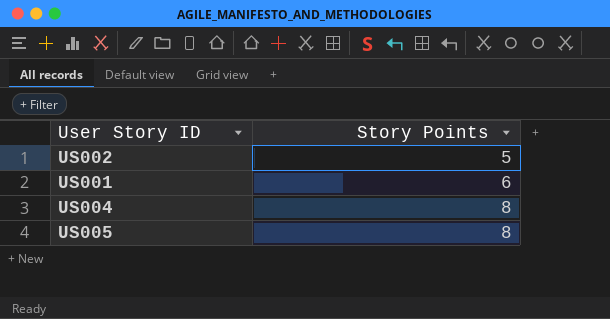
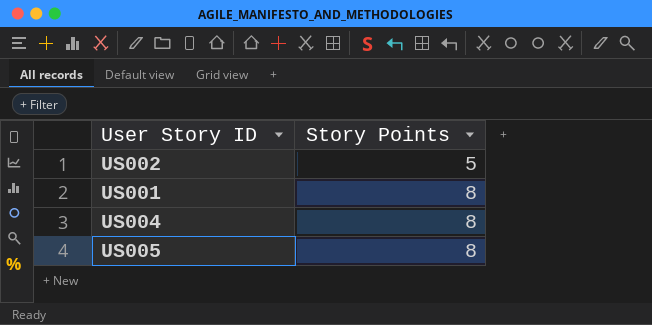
US001 | Story Points: 6 -> 8

